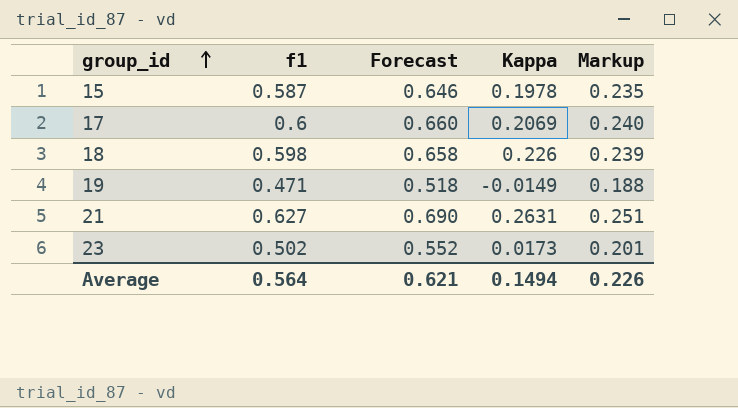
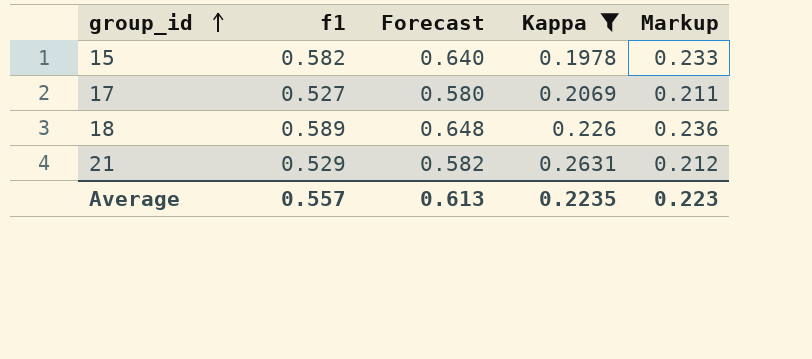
filter: none -> Kappa >= 0.1978
15 | f1: 0.587 -> 0.582
15 | Forecast: 0.646 -> 0.640
15 | Markup: 0.235 -> 0.233
17 | f1: 0.6 -> 0.527
17 | Forecast: 0.660 -> 0.580
17 | Markup: 0.240 -> 0.211
18 | f1: 0.598 -> 0.589
18 | Forecast: 0.658 -> 0.648
18 | Markup: 0.239 -> 0.236
21 | f1: 0.627 -> 0.529
21 | Forecast: 0.690 -> 0.582
21 | Markup: 0.251 -> 0.212
Average | f1: 0.564 -> 0.557
Average | Forecast: 0.621 -> 0.613
Average | Kappa: 0.1494 -> 0.2235
Average | Markup: 0.226 -> 0.223

